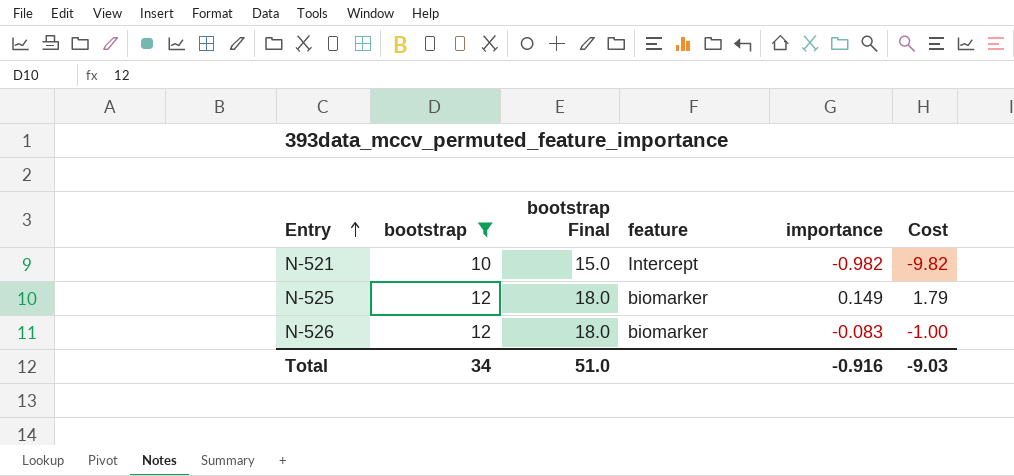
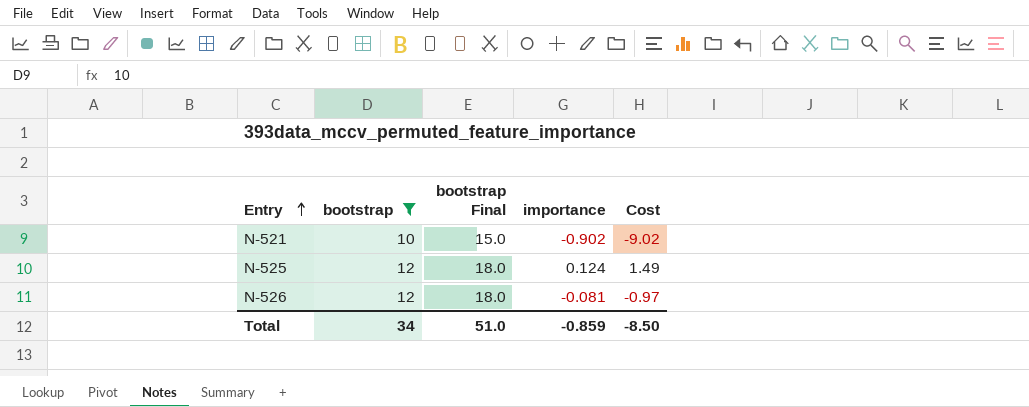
column feature | position: 4 -> none
N-521 | importance: -0.982 -> -0.902
N-521 | Cost: -9.82 -> -9.02
N-525 | importance: 0.149 -> 0.124
N-525 | Cost: 1.79 -> 1.49
N-526 | importance: -0.083 -> -0.081
N-526 | Cost: -1.00 -> -0.97
Total | importance: -0.916 -> -0.859
Total | Cost: -9.03 -> -8.50

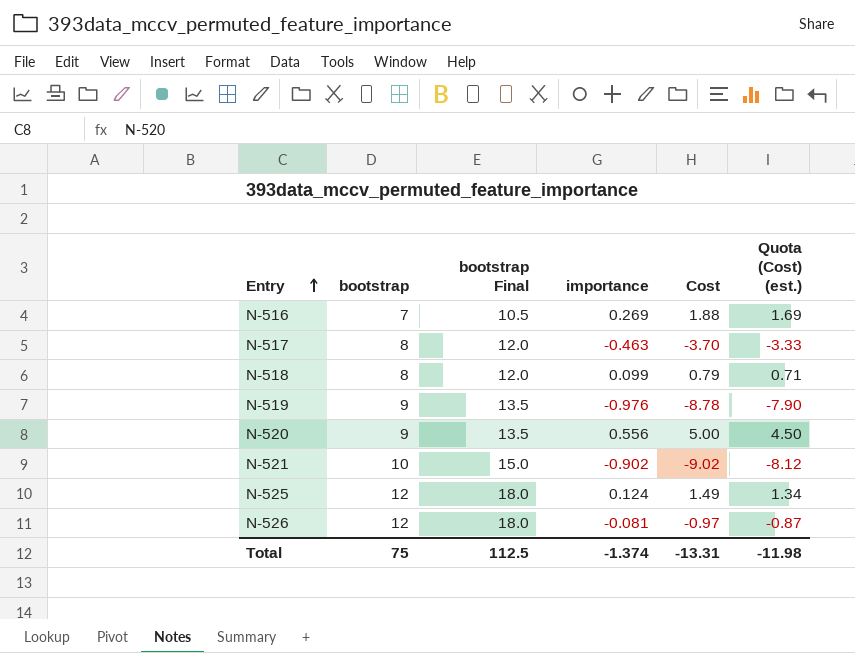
filter: bootstrap >= 10 -> none
column Quota (Cost) (est.) | formula: none -> [Cost] * 0.9
Total | bootstrap: 34 -> 75
Total | bootstrap Final: 51.0 -> 112.5
Total | importance: -0.859 -> -1.374
Total | Cost: -8.50 -> -13.31

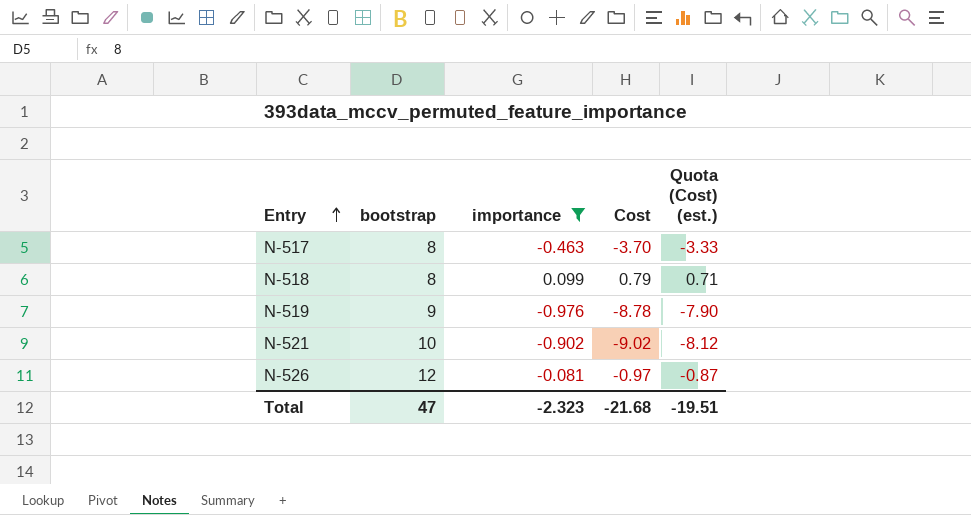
filter: none -> importance <= 0.099
column bootstrap Final | formula: [bootstrap] * 1.5 -> none
Total | bootstrap: 75 -> 47
Total | importance: -1.374 -> -2.323
Total | Cost: -13.31 -> -21.68
Total | Quota (Cost) (est.): -11.98 -> -19.51

